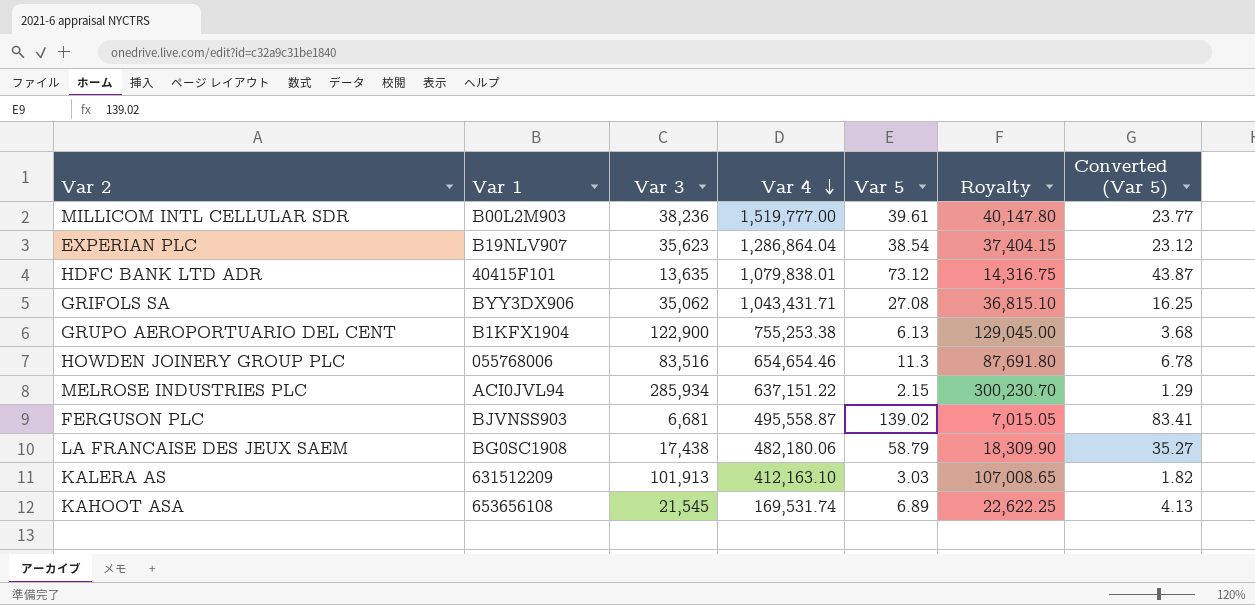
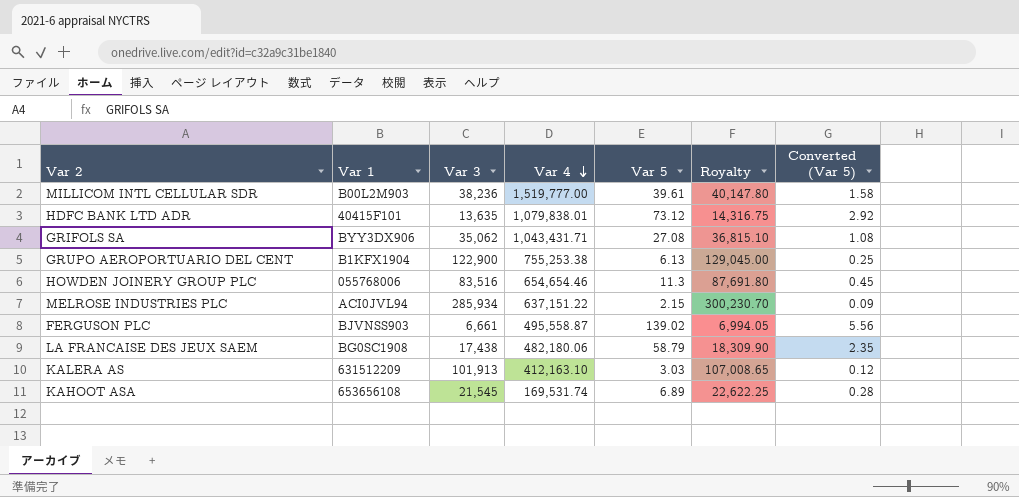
column Converted (Var 5) | formula: [Var 5] * 0.6 -> [Var 5] * 0.04
row EXPERIAN PLC: B19NLV907 | 35,623 | 1,286,864.04 | 38.54 | 37,404.15 | 23.12 -> none
FERGUSON PLC | Var 3: 6,681 -> 6,661
FERGUSON PLC | Royalty: 7,015.05 -> 6,994.05

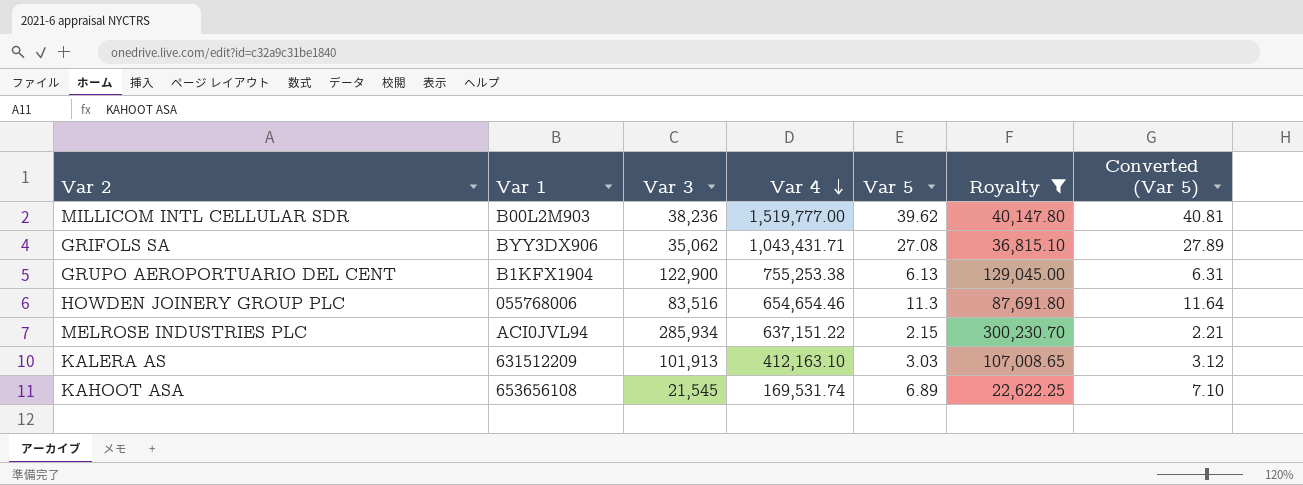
filter: none -> Royalty >= 22,622.25
column Converted (Var 5) | formula: [Var 5] * 0.04 -> [Var 5] * 1.03
MILLICOM INTL CELLULAR SDR | Var 5: 39.61 -> 39.62

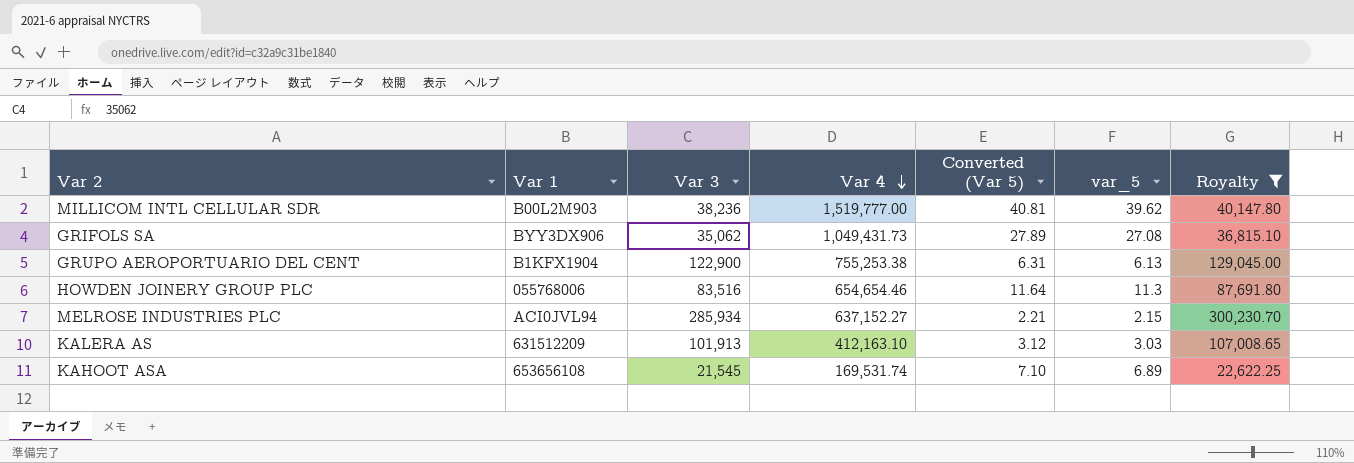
column Converted (Var 5) | position: 7 -> 5
column name: Var 5 -> var_5
GRIFOLS SA | Var 4: 1,043,431.71 -> 1,049,431.73
MELROSE INDUSTRIES PLC | Var 4: 637,151.22 -> 637,152.27

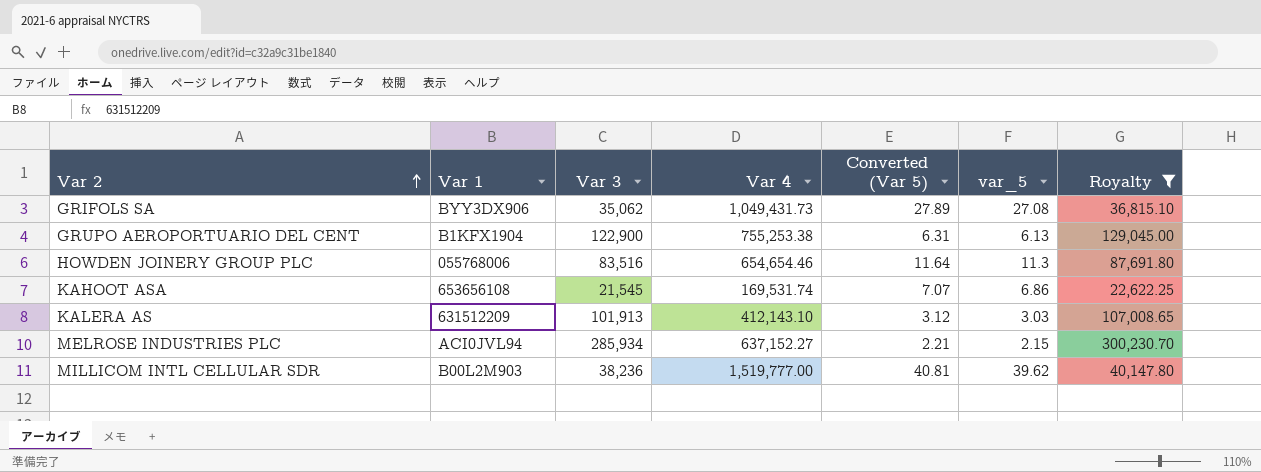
row order: Var 4 descending -> Var 2 ascending
KAHOOT ASA | Converted (Var 5): 7.10 -> 7.07
KAHOOT ASA | var_5: 6.89 -> 6.86
KALERA AS | Var 4: 412,163.10 -> 412,143.10

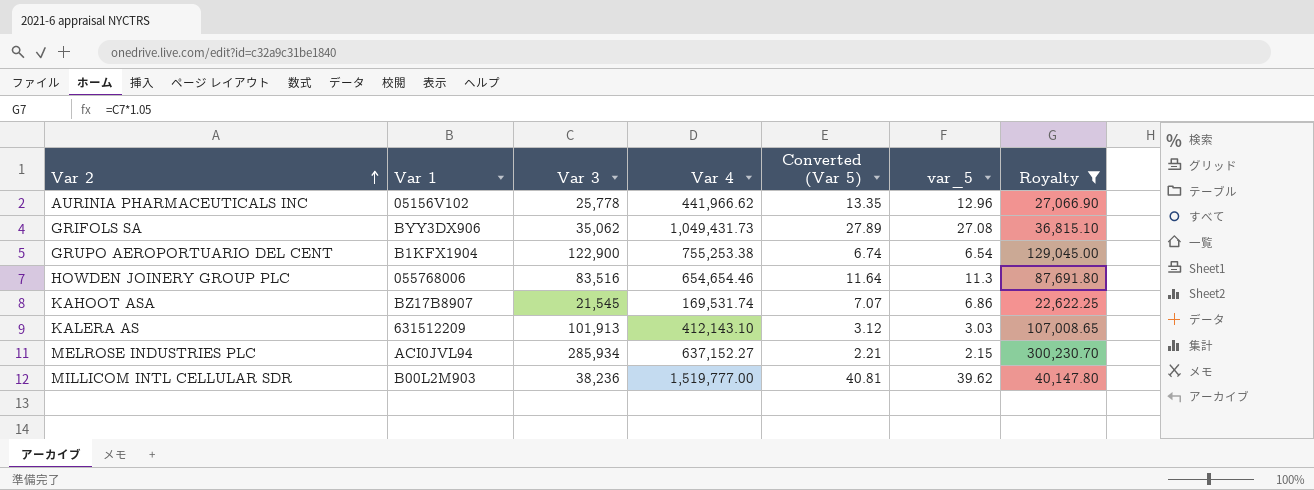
row AURINIA PHARMACEUTICALS INC: none -> 05156V102 | 25,778 | 441,966.62 | 13.35 | 12.96 | 27,066.90
GRUPO AEROPORTUARIO DEL CENT | Converted (Var 5): 6.31 -> 6.74
GRUPO AEROPORTUARIO DEL CENT | var_5: 6.13 -> 6.54
KAHOOT ASA | Var 1: 653656108 -> BZ17B8907

